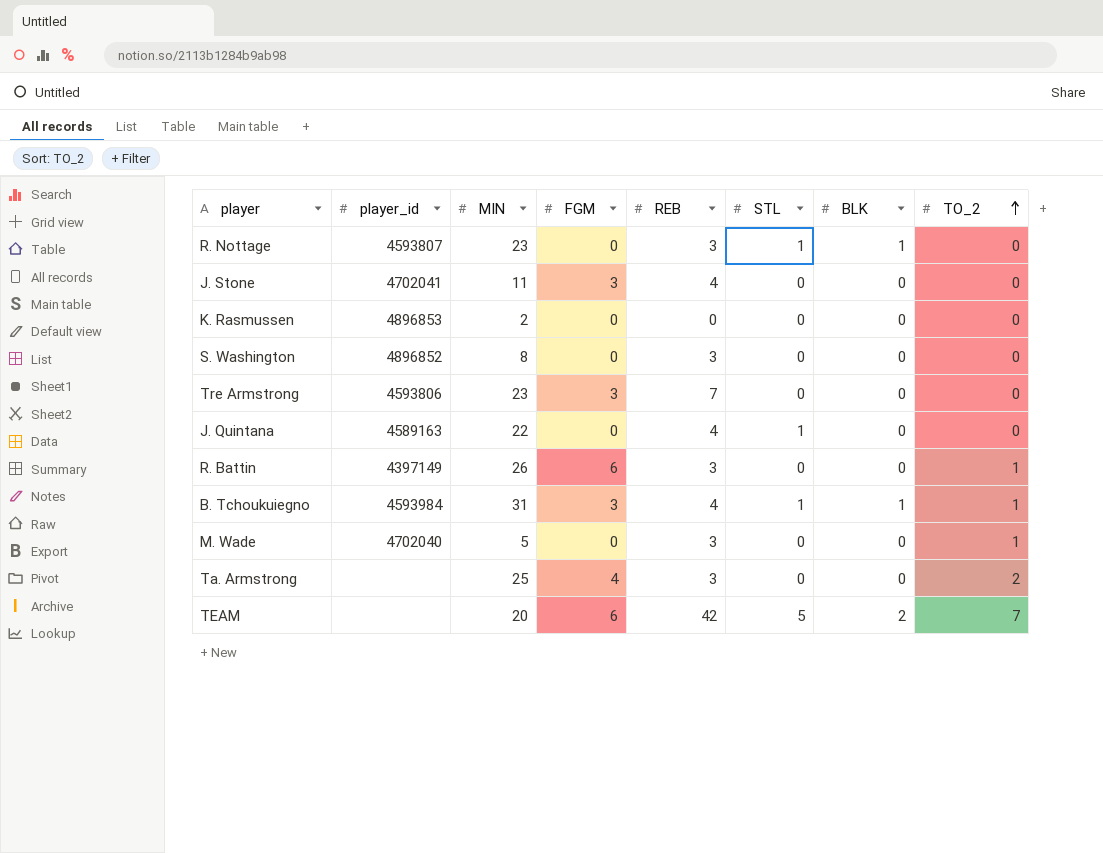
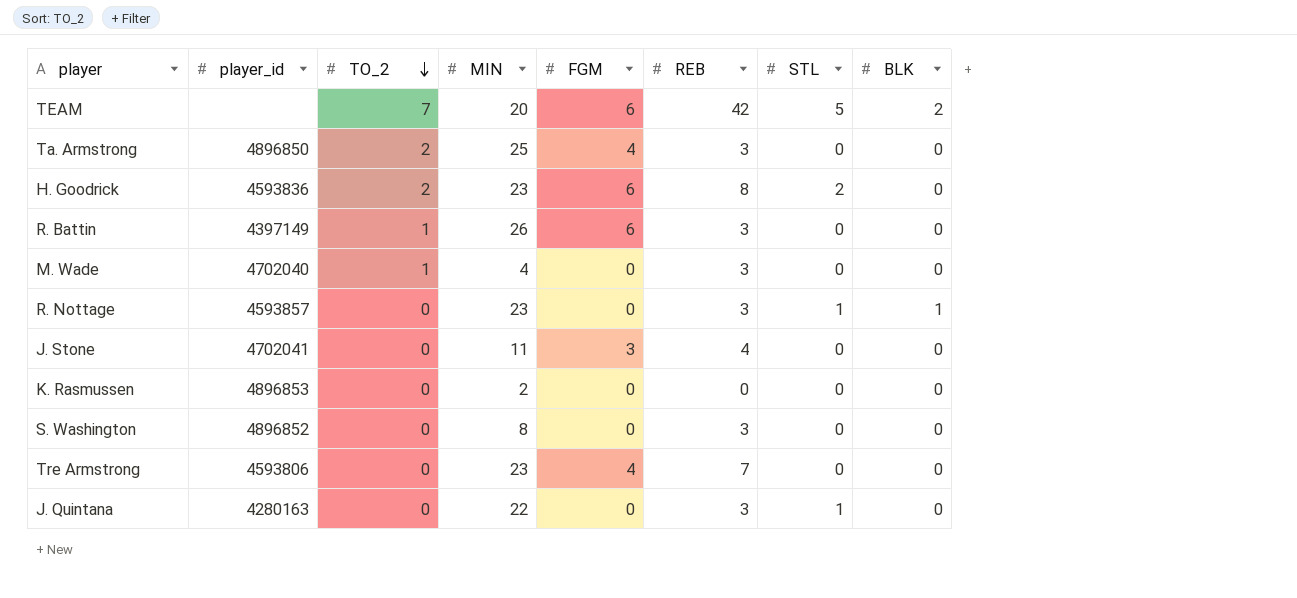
row order: TO_2 ascending -> TO_2 descending
column TO_2 | position: 8 -> 3
row B. Tchoukuiegno: 4593984 | 31 | 3 | 4 | 1 | 1 | 1 -> none
Ta. Armstrong | player_id: none -> 4896850
row H. Goodrick: none -> 4593836 | 2 | 23 | 6 | 8 | 2 | 0
M. Wade | MIN: 5 -> 4
R. Nottage | player_id: 4593807 -> 4593857
Tre Armstrong | FGM: 3 -> 4
J. Quintana | player_id: 4589163 -> 4280163
J. Quintana | REB: 4 -> 3

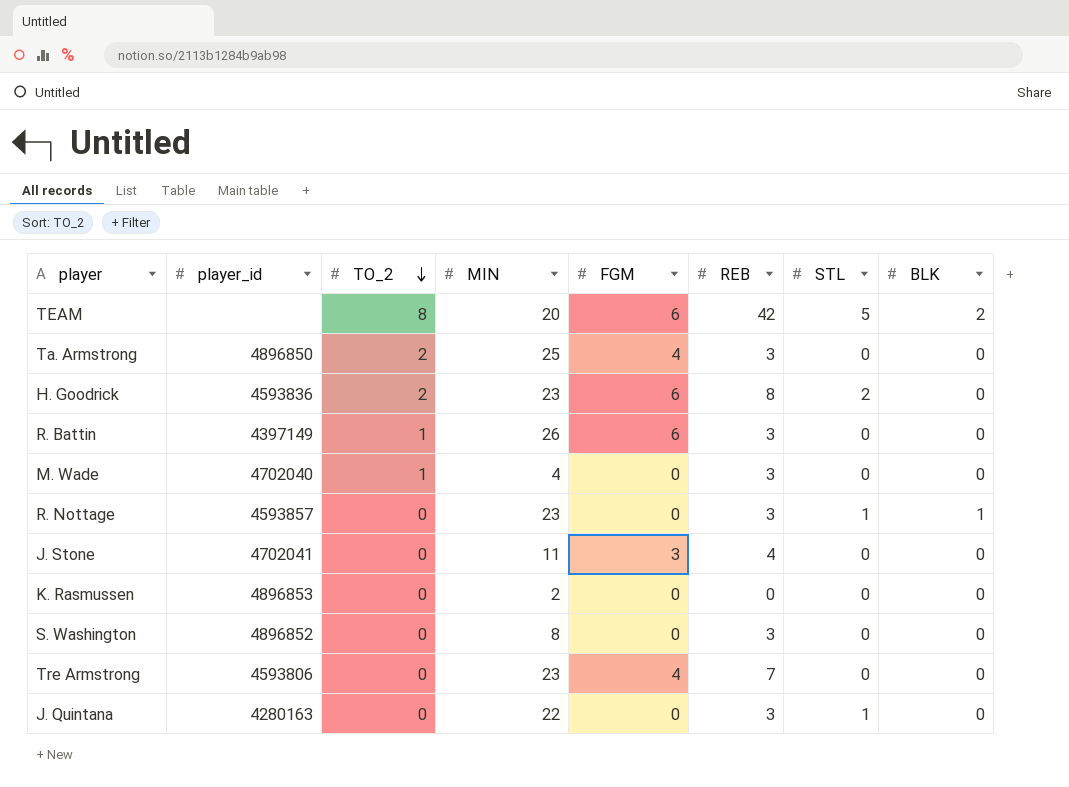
TEAM | TO_2: 7 -> 8

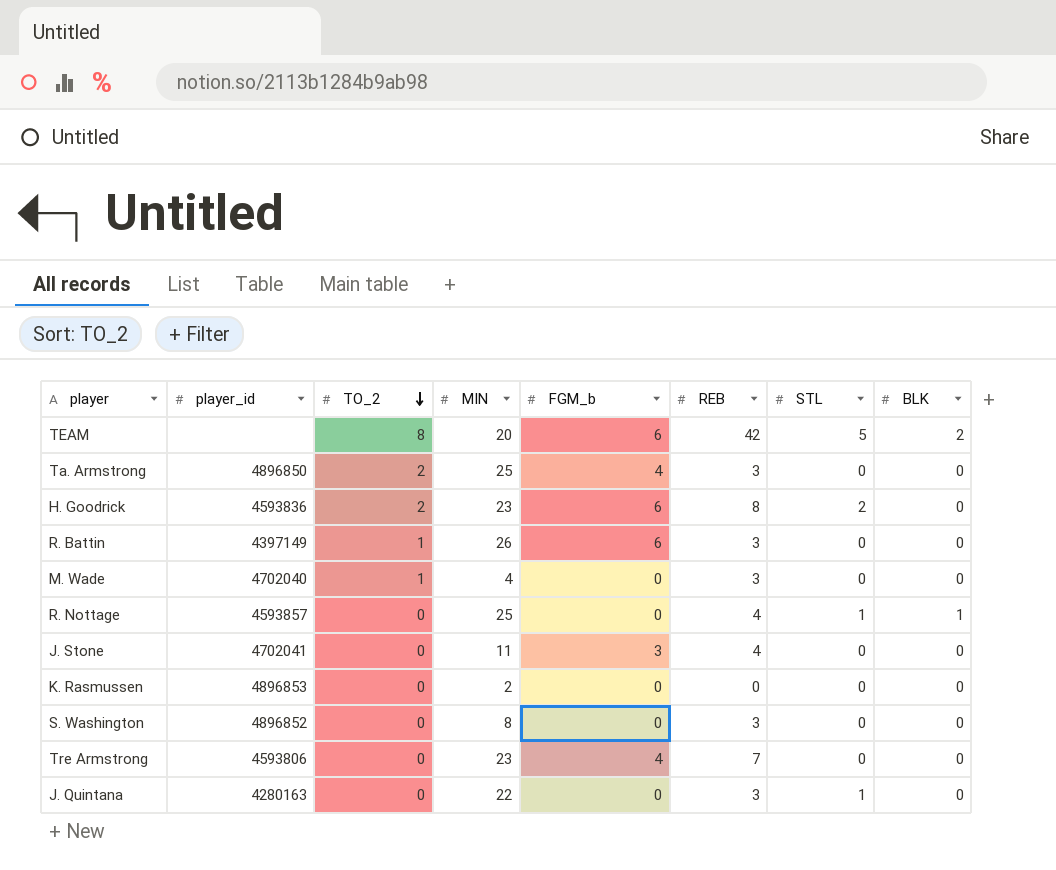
column name: FGM -> FGM_b
R. Nottage | MIN: 23 -> 25
R. Nottage | REB: 3 -> 4

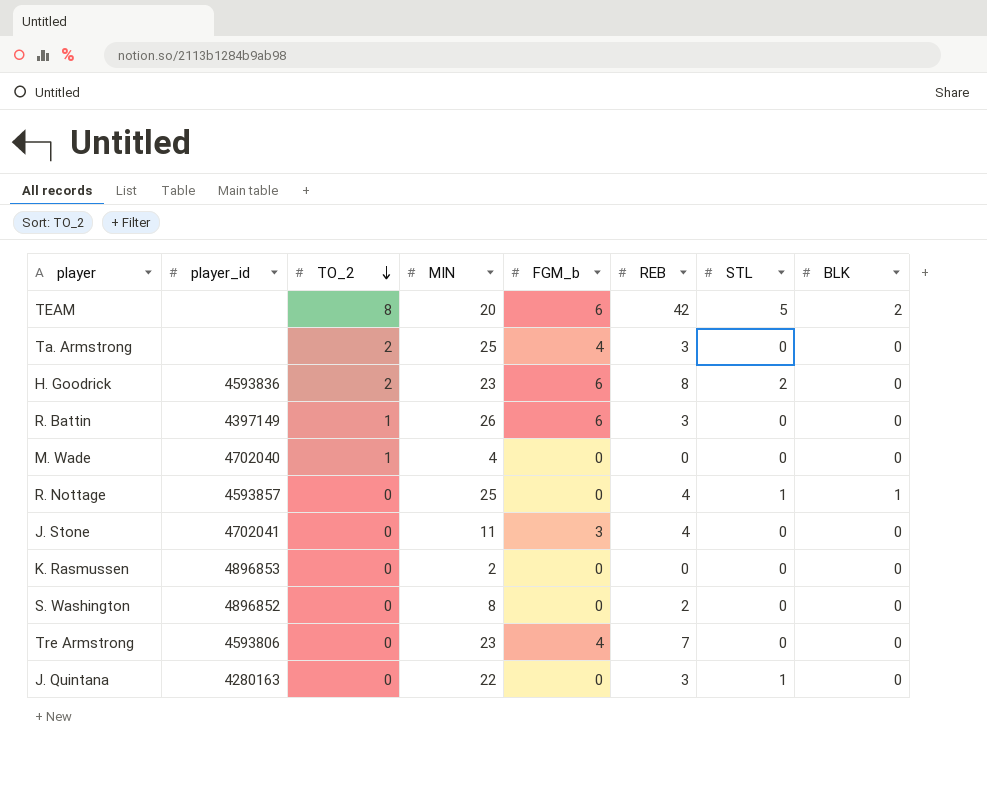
Ta. Armstrong | player_id: 4896850 -> none
M. Wade | REB: 3 -> 0
S. Washington | REB: 3 -> 2

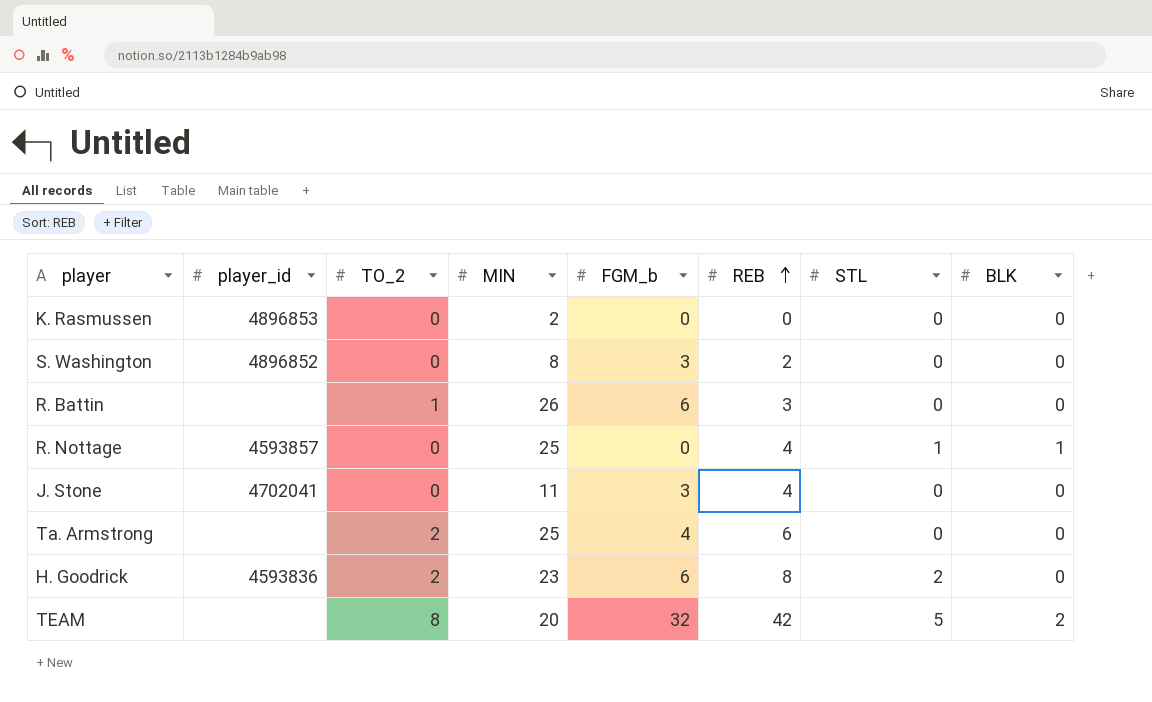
row order: TO_2 descending -> REB ascending
row M. Wade: 4702040 | 1 | 4 | 0 | 0 | 0 | 0 -> none
row Tre Armstrong: 4593806 | 0 | 23 | 4 | 7 | 0 | 0 -> none
row J. Quintana: 4280163 | 0 | 22 | 0 | 3 | 1 | 0 -> none
S. Washington | FGM_b: 0 -> 3
R. Battin | player_id: 4397149 -> none
Ta. Armstrong | REB: 3 -> 6
TEAM | FGM_b: 6 -> 32

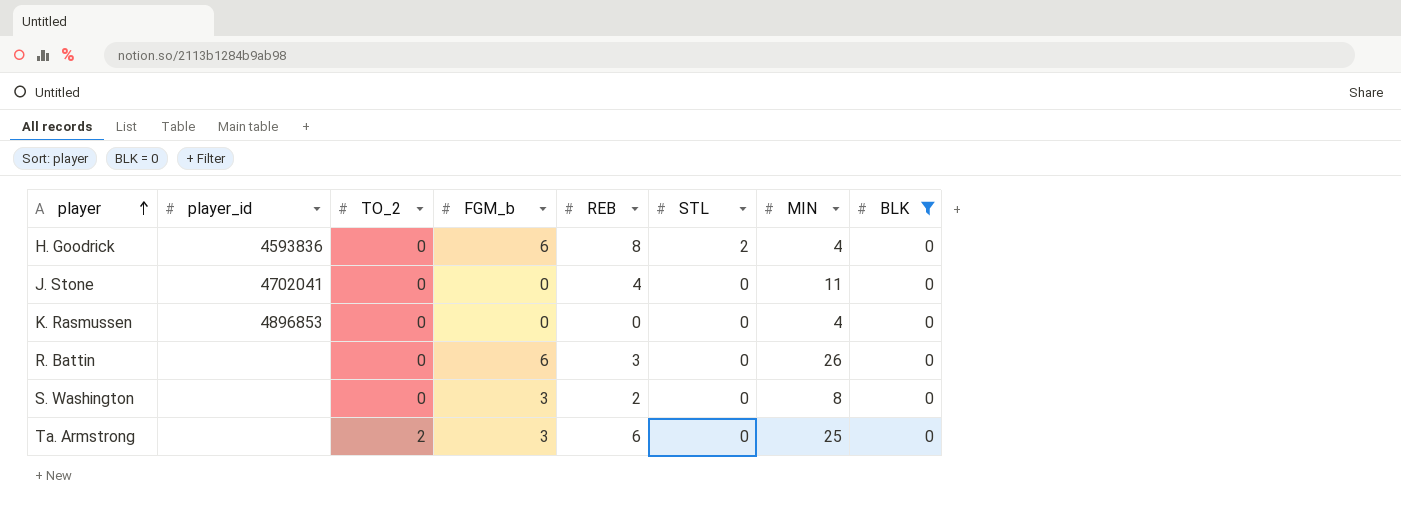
filter: none -> BLK = 0
row order: REB ascending -> player ascending
column MIN | position: 4 -> 7
H. Goodrick | TO_2: 2 -> 0
H. Goodrick | MIN: 23 -> 4
J. Stone | FGM_b: 3 -> 0
K. Rasmussen | MIN: 2 -> 4
R. Battin | TO_2: 1 -> 0
S. Washington | player_id: 4896852 -> none
Ta. Armstrong | FGM_b: 4 -> 3

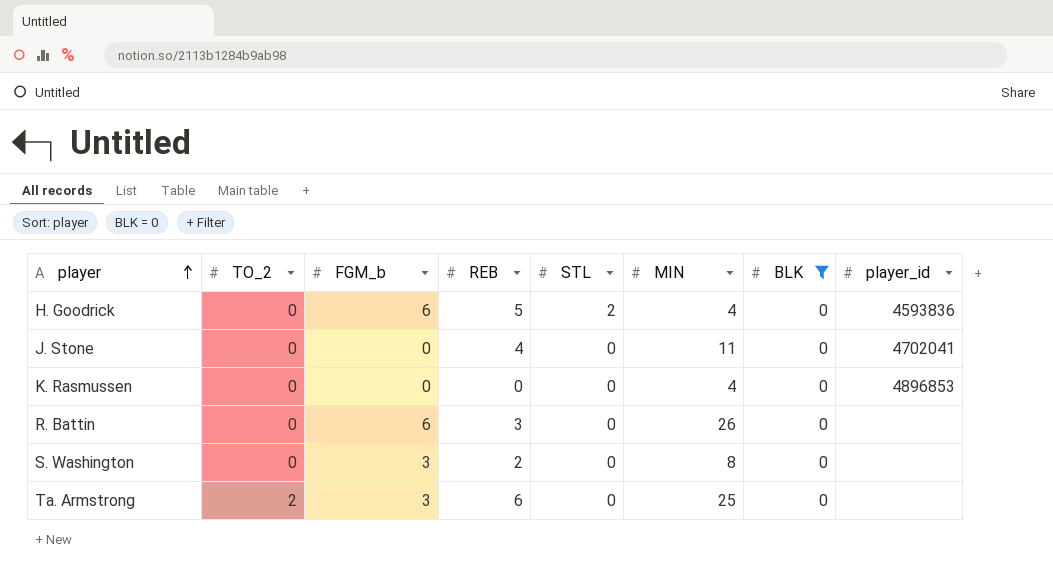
column player_id | position: 2 -> 8
H. Goodrick | REB: 8 -> 5

